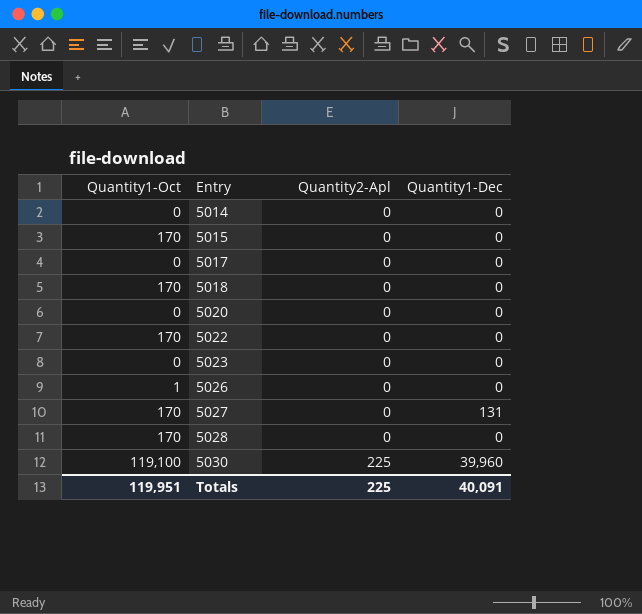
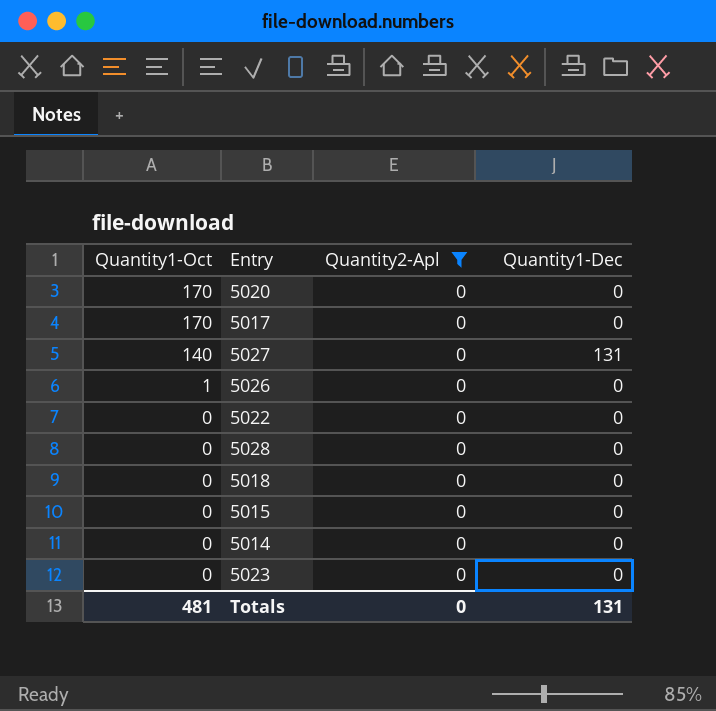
filter: none -> Quantity2-Apl = 0
row order: Entry ascending -> Quantity1-Oct descending
5020 | Quantity1-Oct: 0 -> 170
5017 | Quantity1-Oct: 0 -> 170
5027 | Quantity1-Oct: 170 -> 140
5022 | Quantity1-Oct: 170 -> 0
5028 | Quantity1-Oct: 170 -> 0
5018 | Quantity1-Oct: 170 -> 0
5015 | Quantity1-Oct: 170 -> 0
Totals | Quantity1-Oct: 119,951 -> 481
Totals | Quantity2-Apl: 225 -> 0
Totals | Quantity1-Dec: 40,091 -> 131

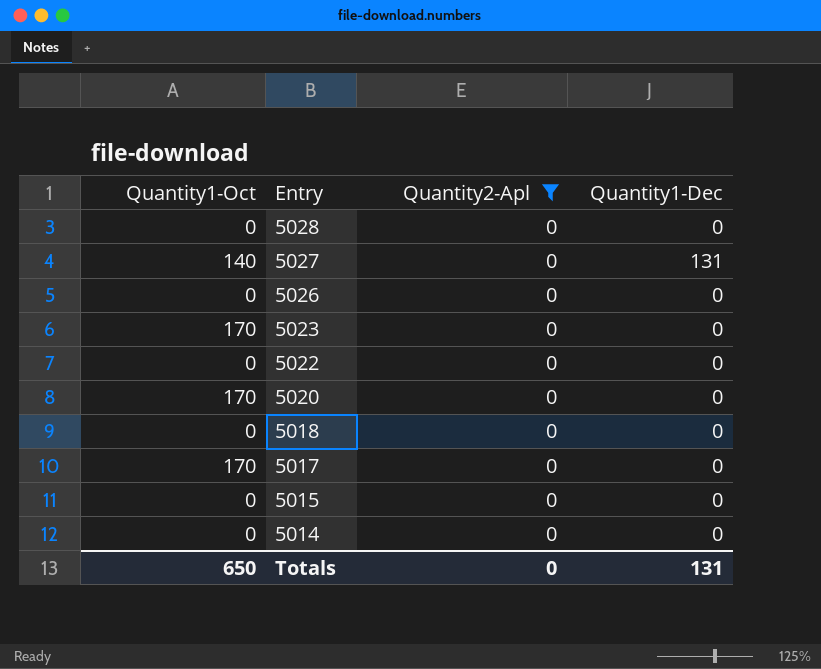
row order: Quantity1-Oct descending -> Entry descending
5026 | Quantity1-Oct: 1 -> 0
5023 | Quantity1-Oct: 0 -> 170
Totals | Quantity1-Oct: 481 -> 650

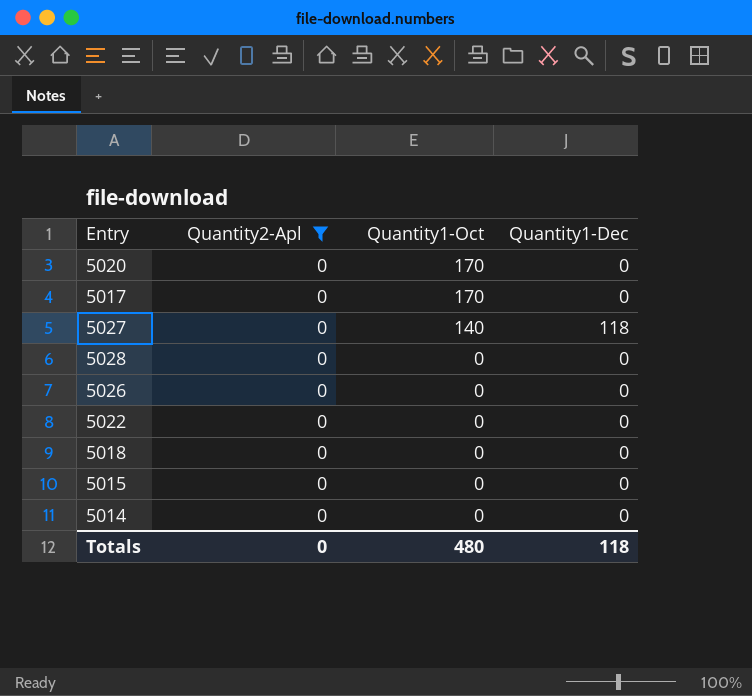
row order: Entry descending -> Quantity1-Oct descending
column Quantity1-Oct | position: 1 -> 3
row 5023: 170 | 0 | 0 -> none
5027 | Quantity1-Dec: 131 -> 118
Totals | Quantity1-Oct: 650 -> 480
Totals | Quantity1-Dec: 131 -> 118

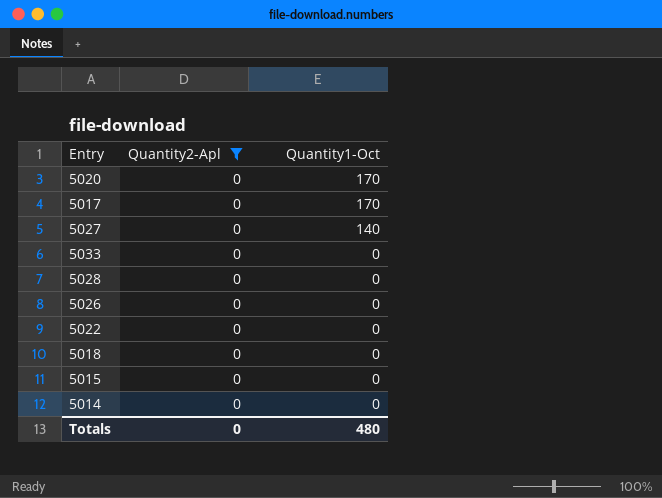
column Quantity1-Dec | position: 4 -> none
row 5033: none -> 0 | 0

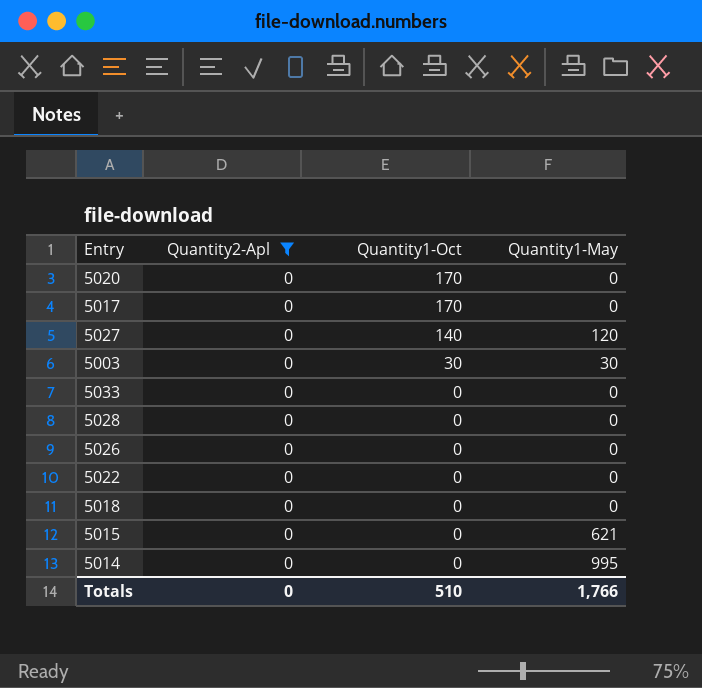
column Quantity1-May | position: none -> 4
row 5003: none -> 0 | 30 | 30
Totals | Quantity1-Oct: 480 -> 510

